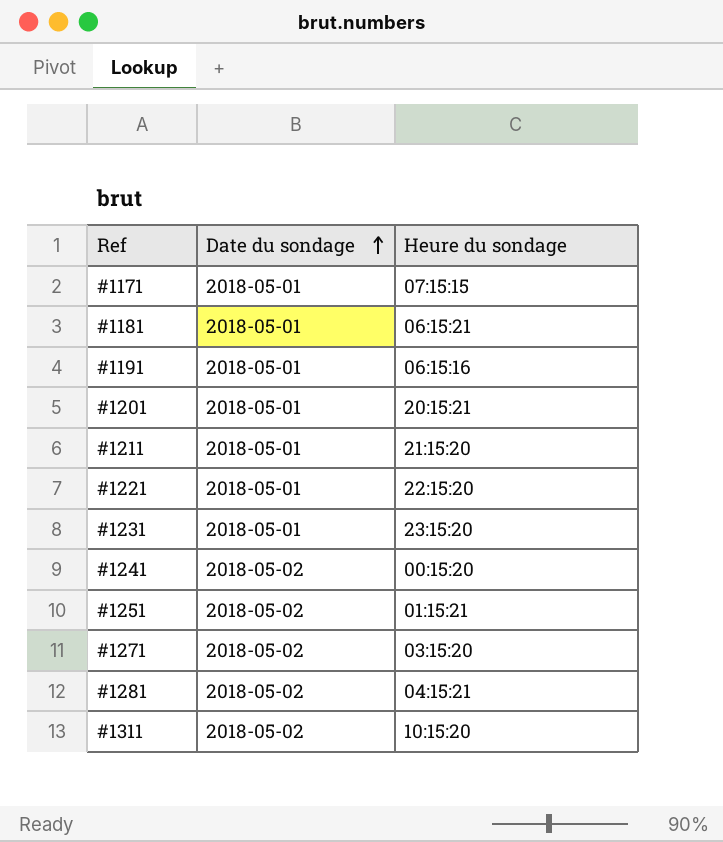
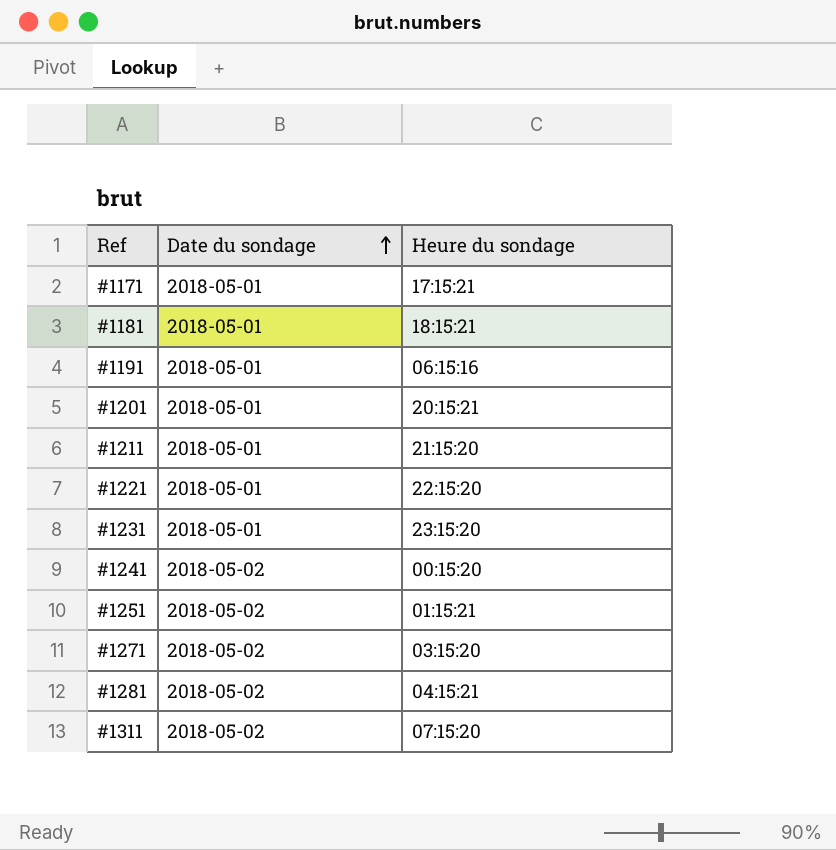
#1171 | Heure du sondage: 07:15:15 -> 17:15:21
#1181 | Heure du sondage: 06:15:21 -> 18:15:21
#1311 | Heure du sondage: 10:15:20 -> 07:15:20

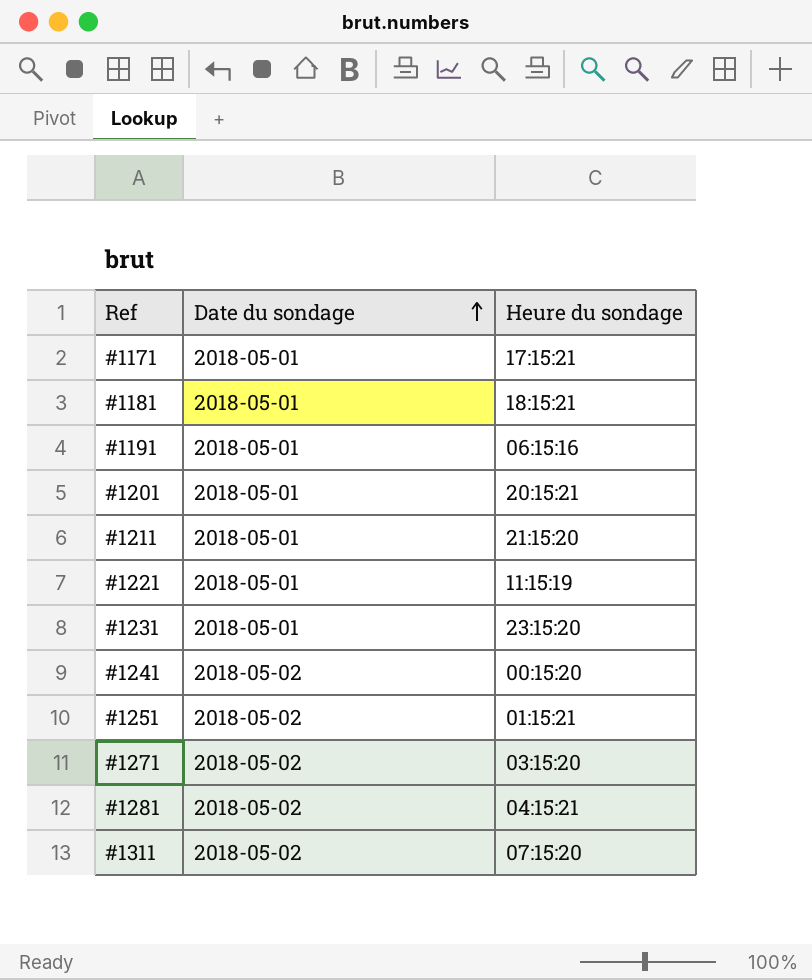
#1221 | Heure du sondage: 22:15:20 -> 11:15:19

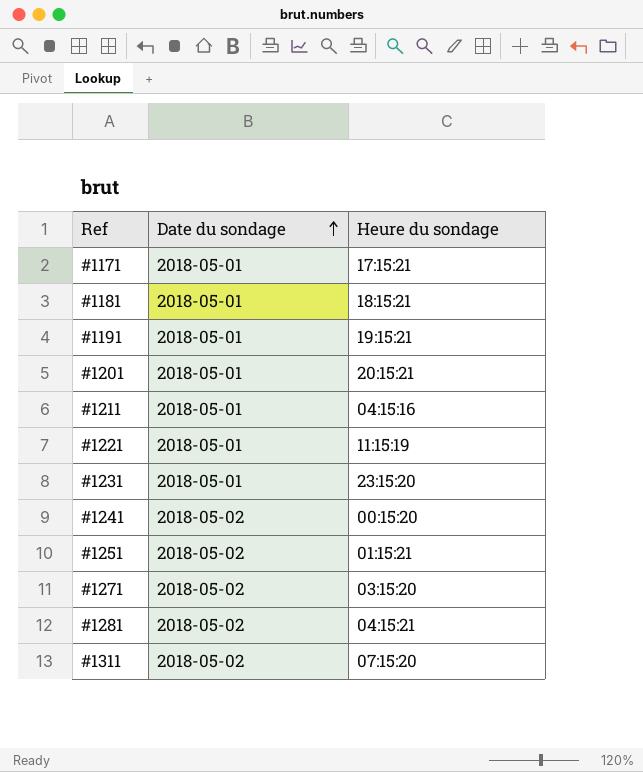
#1191 | Heure du sondage: 06:15:16 -> 19:15:21
#1211 | Heure du sondage: 21:15:20 -> 04:15:16

